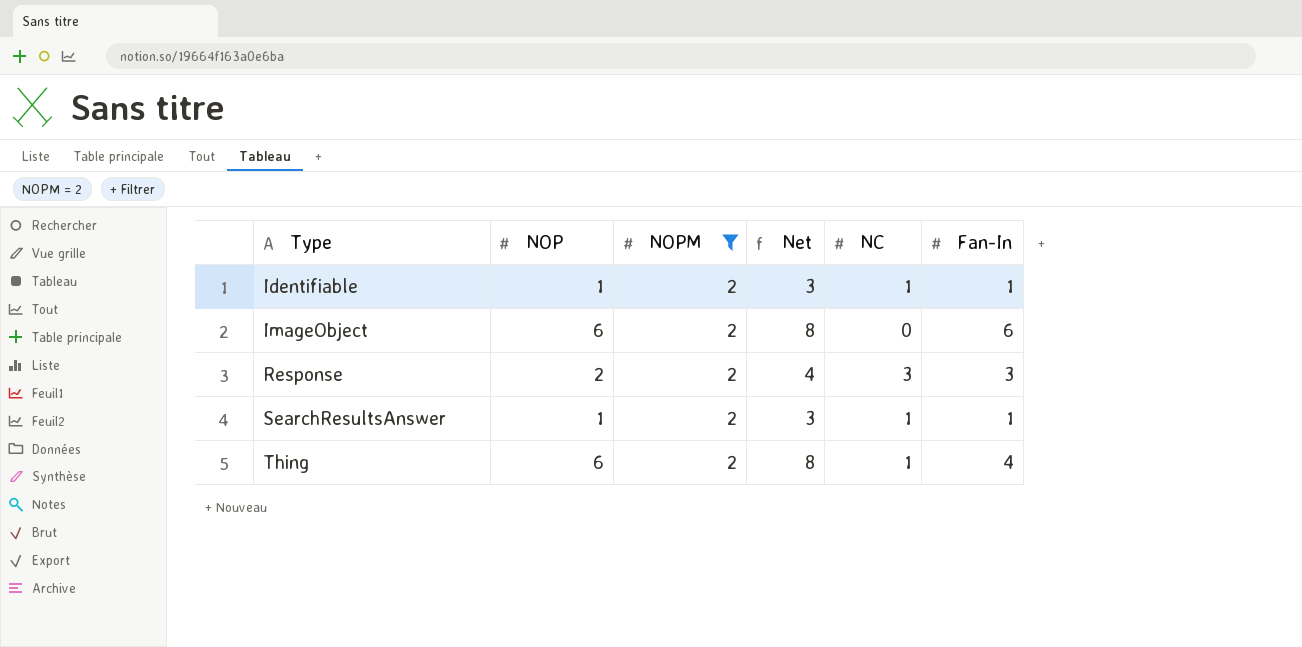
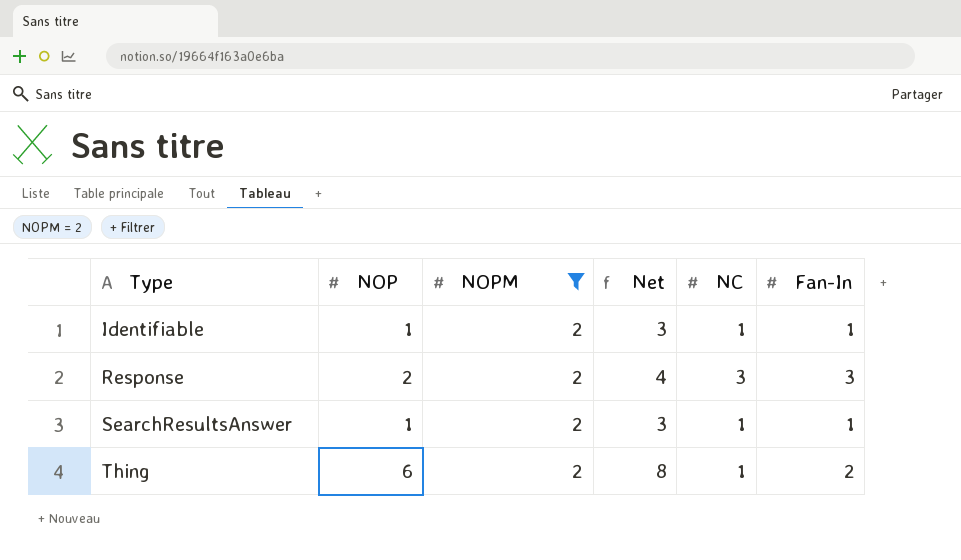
row ImageObject: 6 | 2 | 8 | 0 | 6 -> none
Thing | Fan-In: 4 -> 2

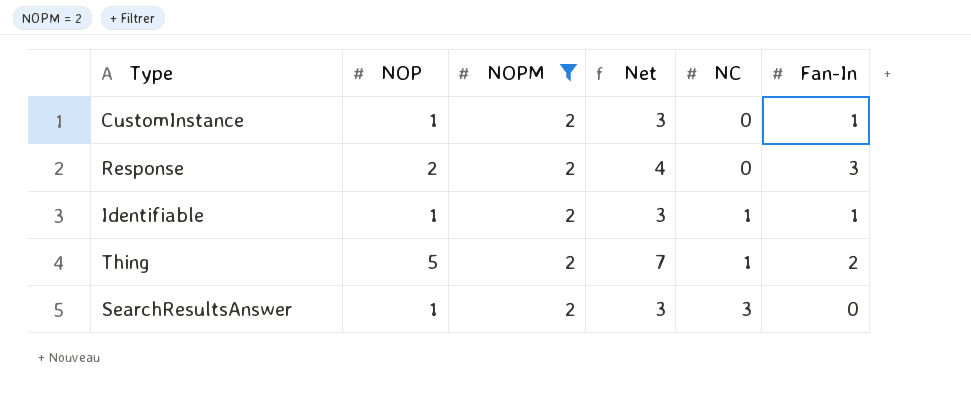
row order: Type ascending -> NC ascending
row CustomInstance: none -> 1 | 2 | 3 | 0 | 1
Response | NC: 3 -> 0
Thing | NOP: 6 -> 5
Thing | Net: 8 -> 7
SearchResultsAnswer | NC: 1 -> 3
SearchResultsAnswer | Fan-In: 1 -> 0

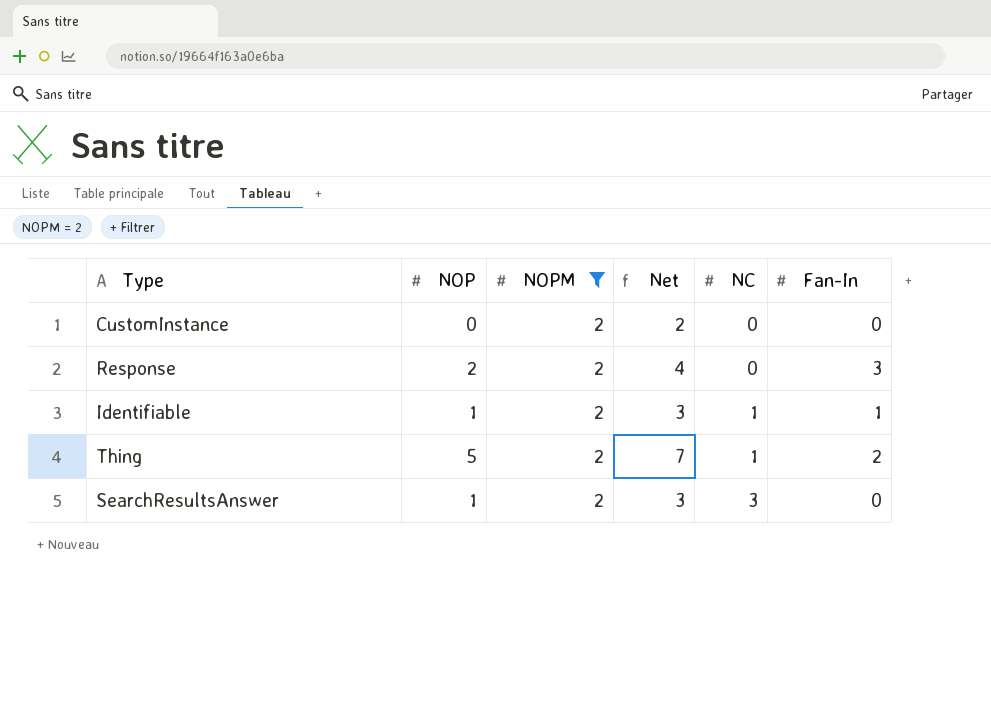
CustomInstance | NOP: 1 -> 0
CustomInstance | Net: 3 -> 2
CustomInstance | Fan-In: 1 -> 0

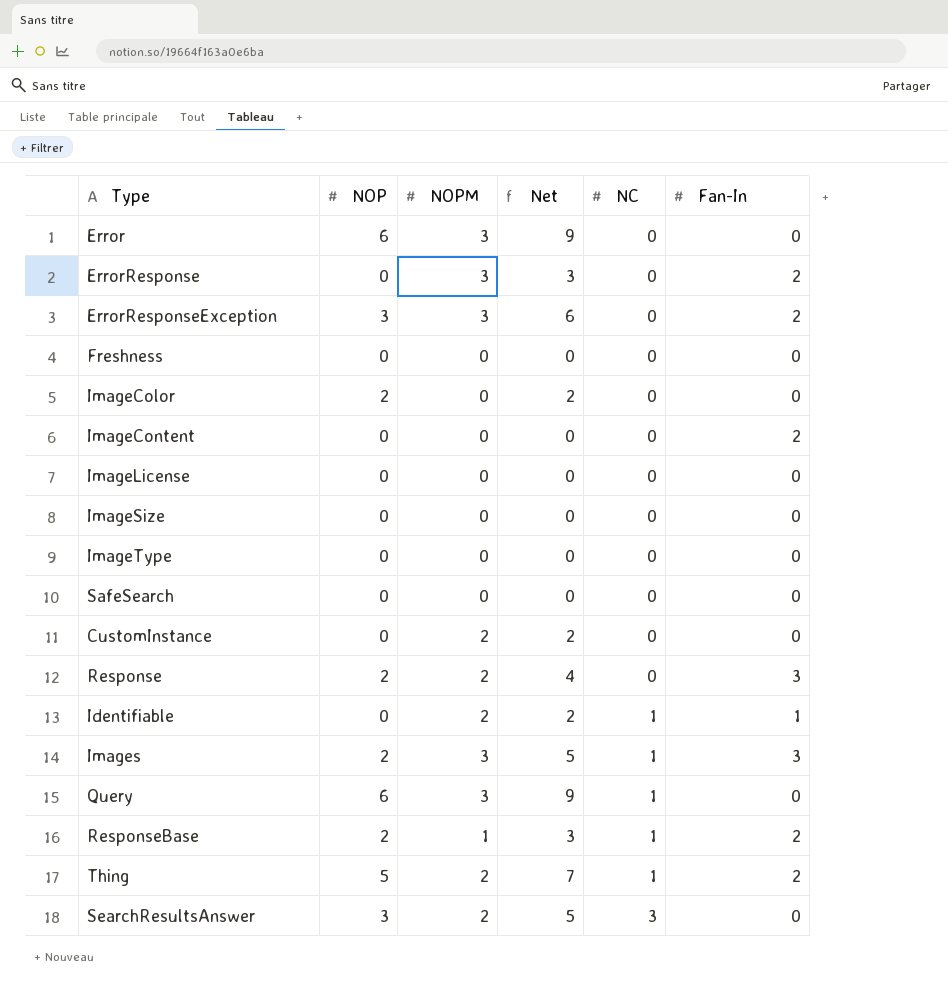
filter: NOPM = 2 -> none
Identifiable | NOP: 1 -> 0
Identifiable | Net: 3 -> 2
SearchResultsAnswer | NOP: 1 -> 3
SearchResultsAnswer | Net: 3 -> 5

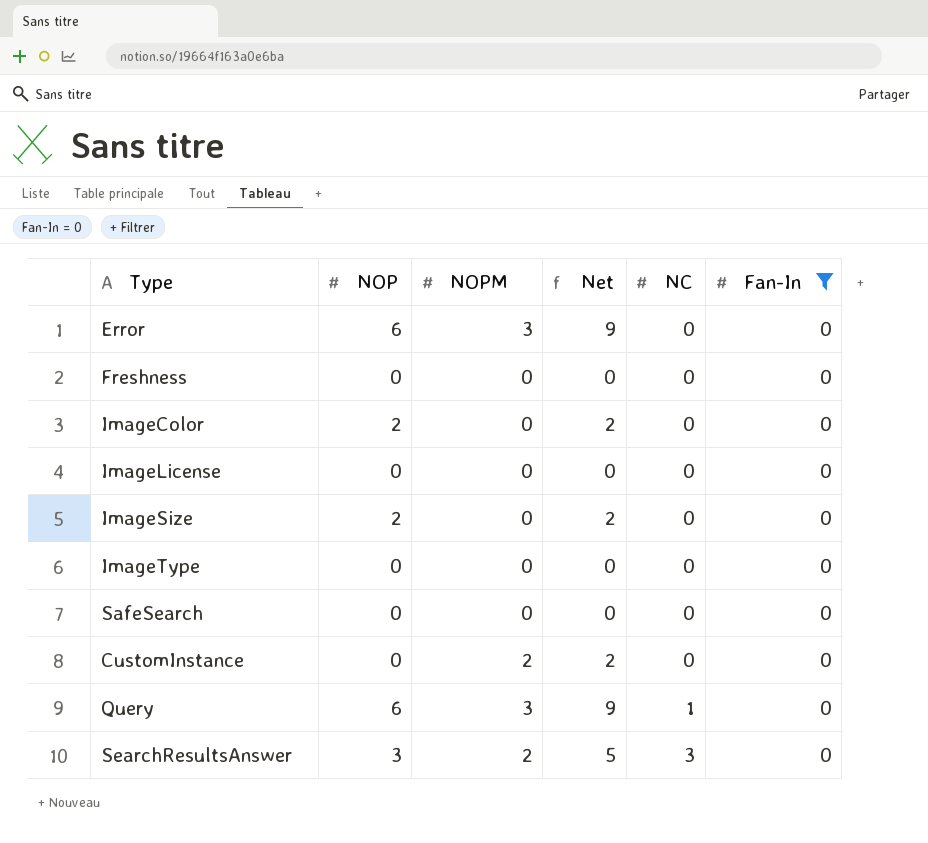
filter: none -> Fan-In = 0
ImageSize | NOP: 0 -> 2
ImageSize | Net: 0 -> 2

